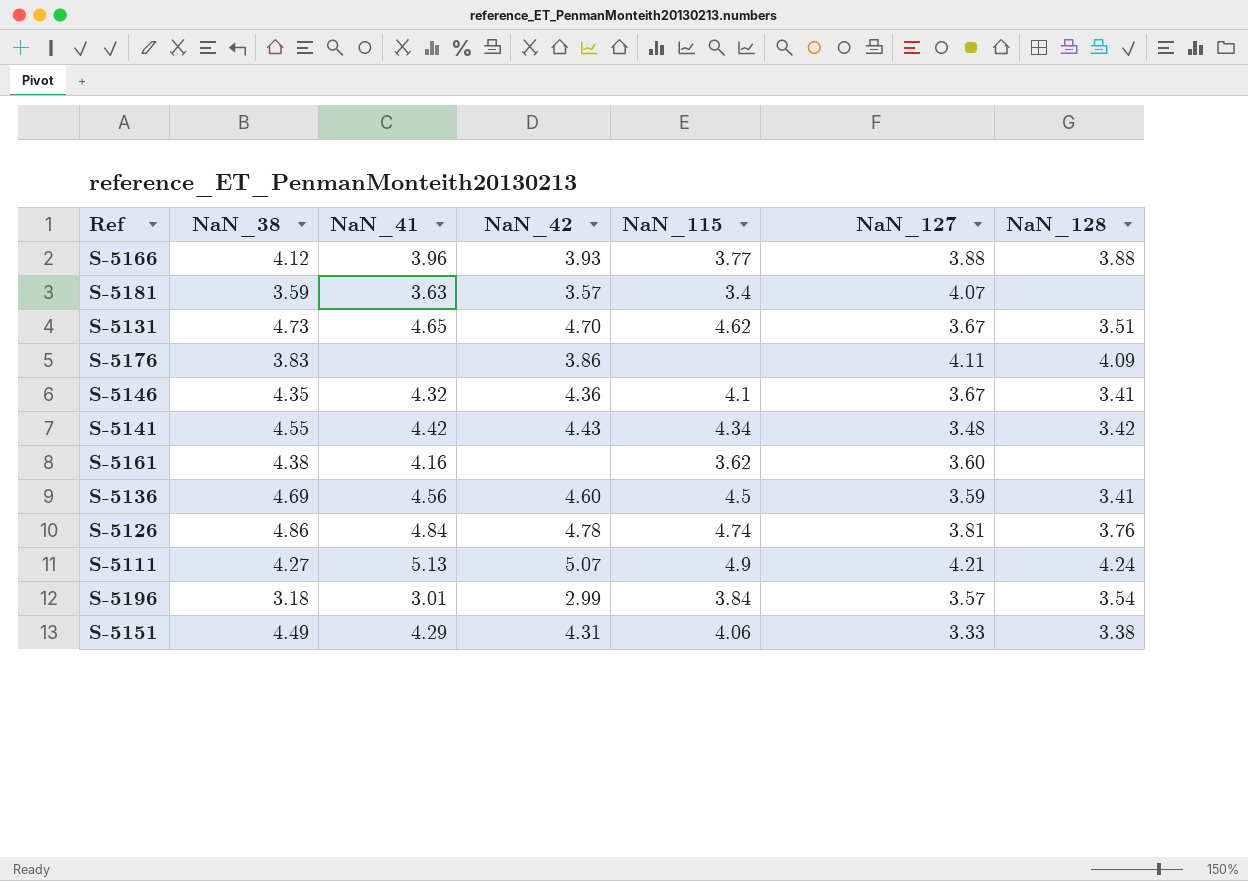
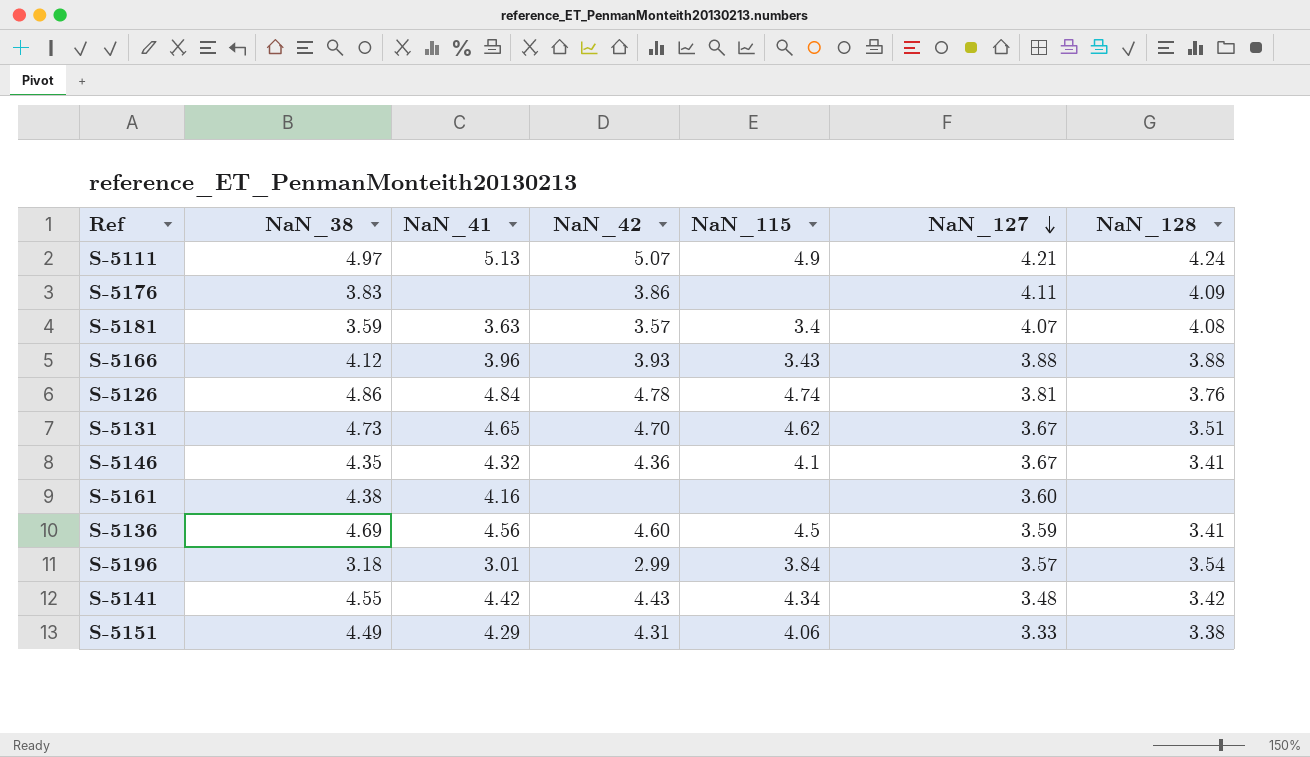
row order: none -> NaN_127 descending
S-5111 | NaN_38: 4.27 -> 4.97
S-5181 | NaN_128: none -> 4.08
S-5166 | NaN_115: 3.77 -> 3.43
S-5161 | NaN_115: 3.62 -> none

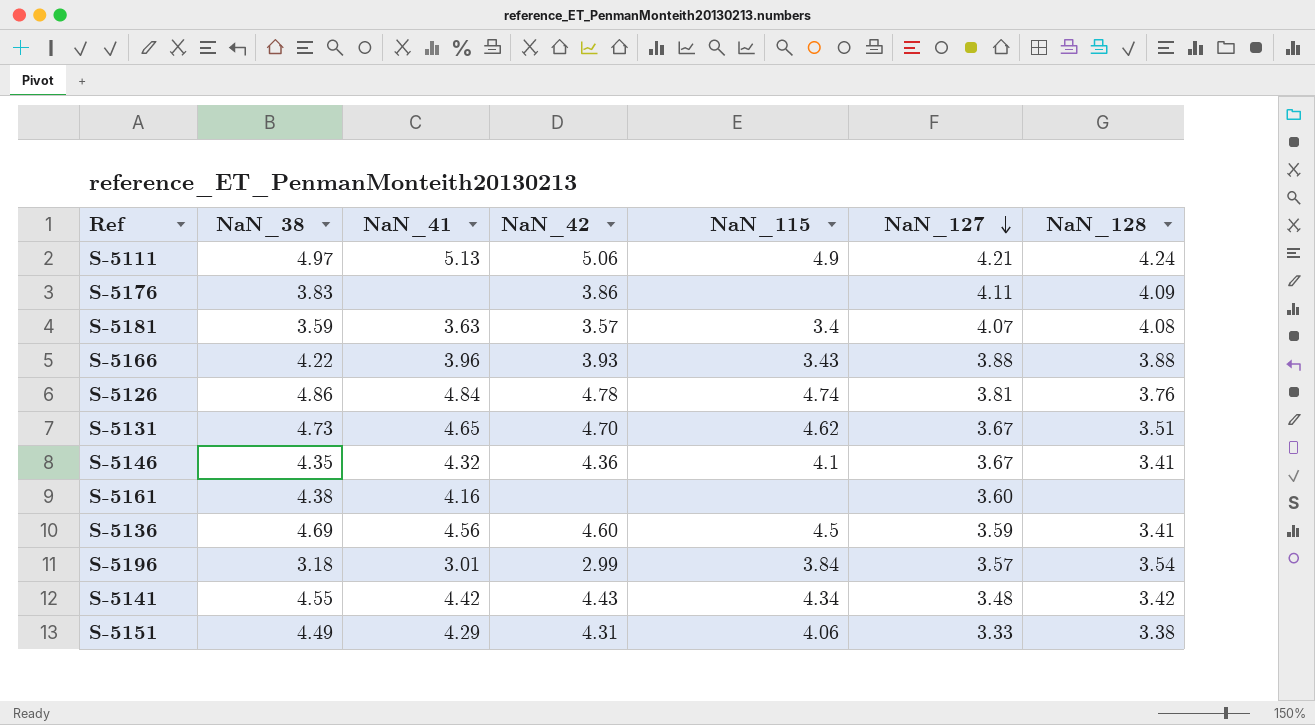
S-5111 | NaN_42: 5.07 -> 5.06
S-5166 | NaN_38: 4.12 -> 4.22

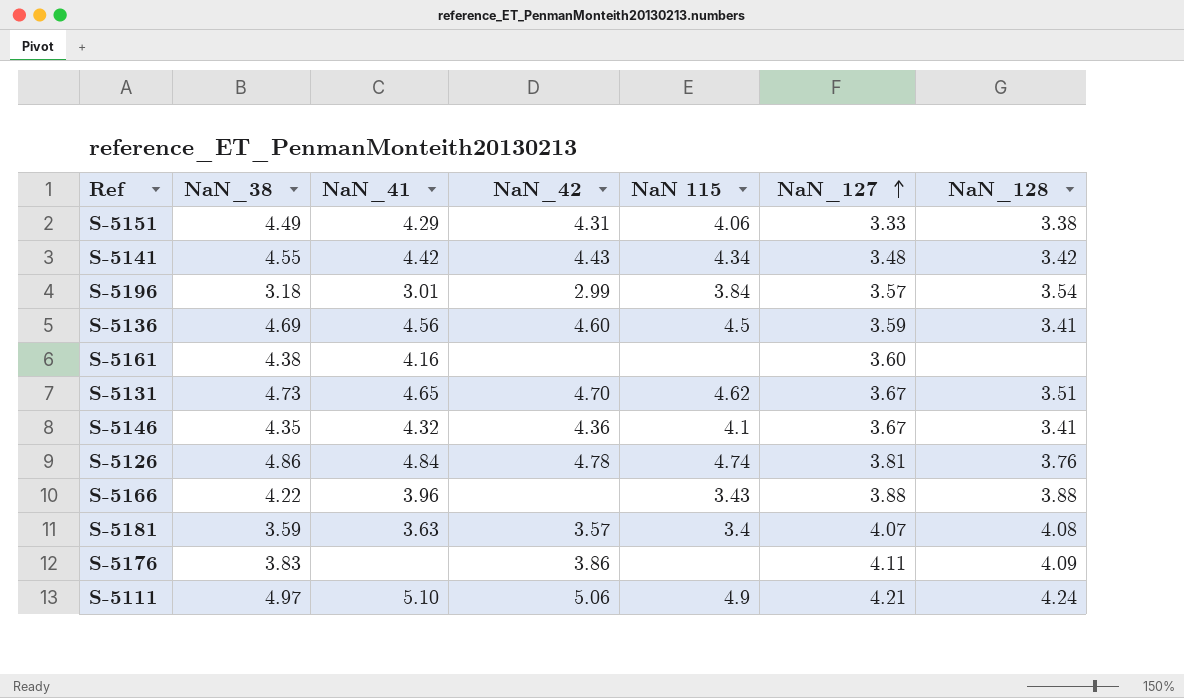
row order: NaN_127 descending -> NaN_127 ascending
column name: NaN_115 -> NaN 115
S-5166 | NaN_42: 3.93 -> none
S-5111 | NaN_41: 5.13 -> 5.10

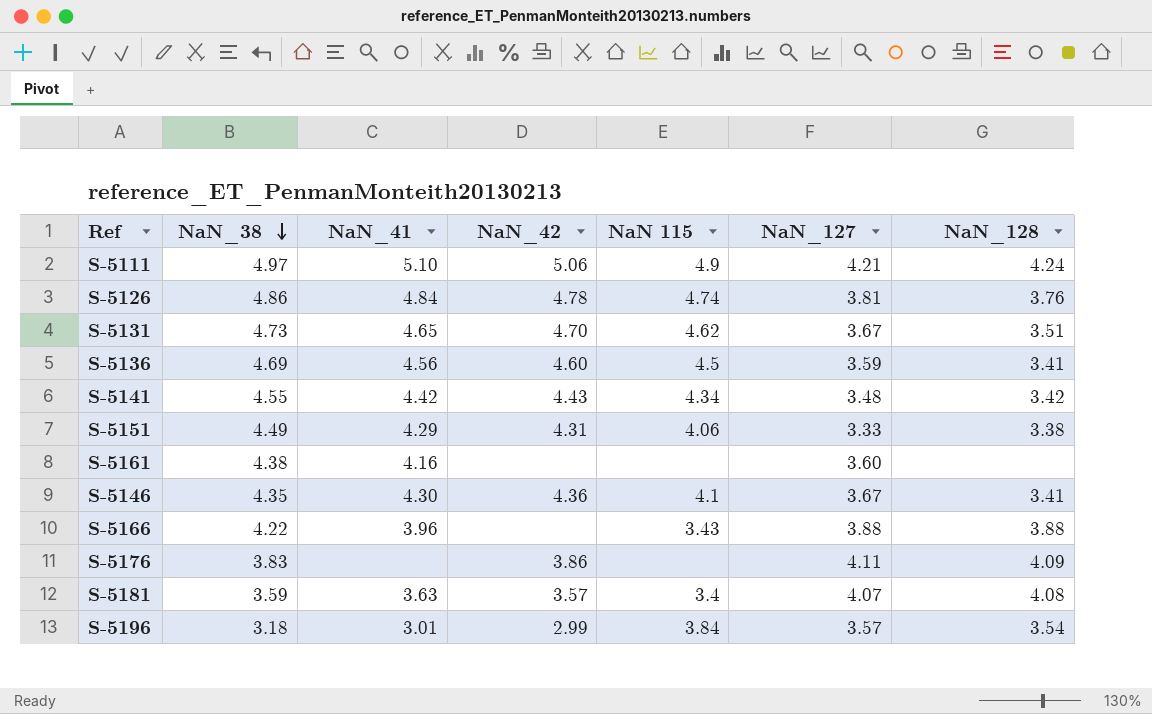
row order: NaN_127 ascending -> NaN_38 descending
S-5146 | NaN_41: 4.32 -> 4.30

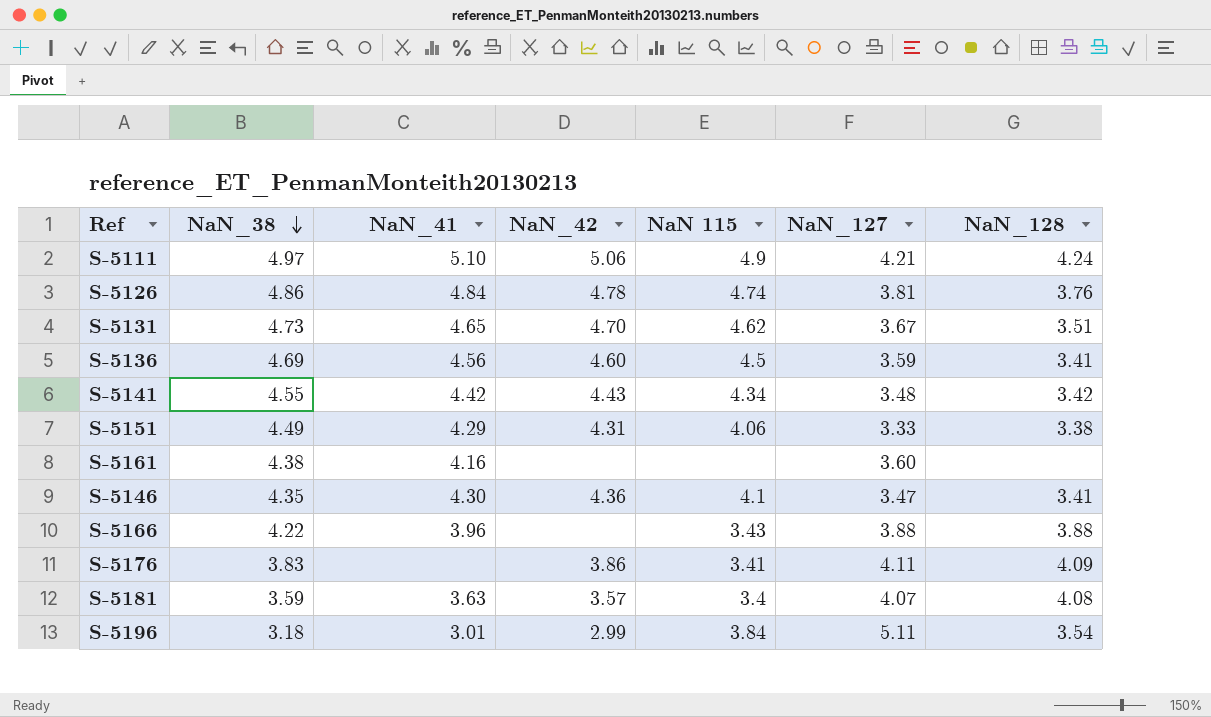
S-5146 | NaN_127: 3.67 -> 3.47
S-5176 | NaN 115: none -> 3.41
S-5196 | NaN_127: 3.57 -> 5.11

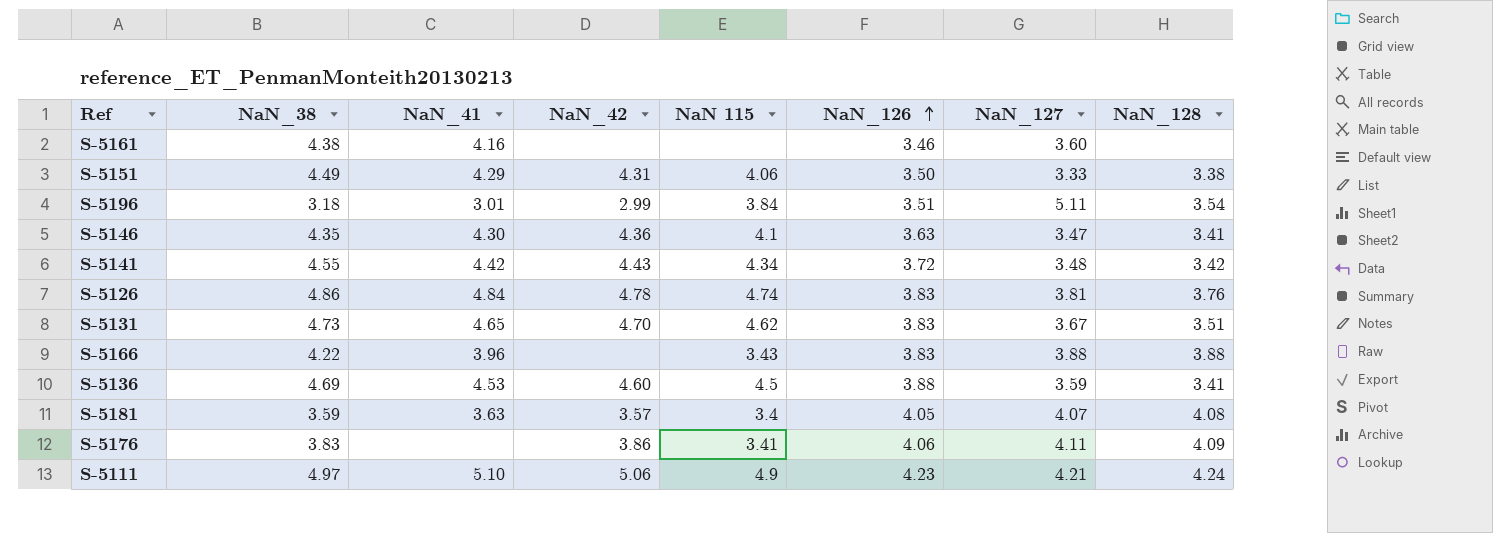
row order: NaN_38 descending -> NaN_126 ascending
column NaN_126 | position: none -> 6
S-5136 | NaN_41: 4.56 -> 4.53

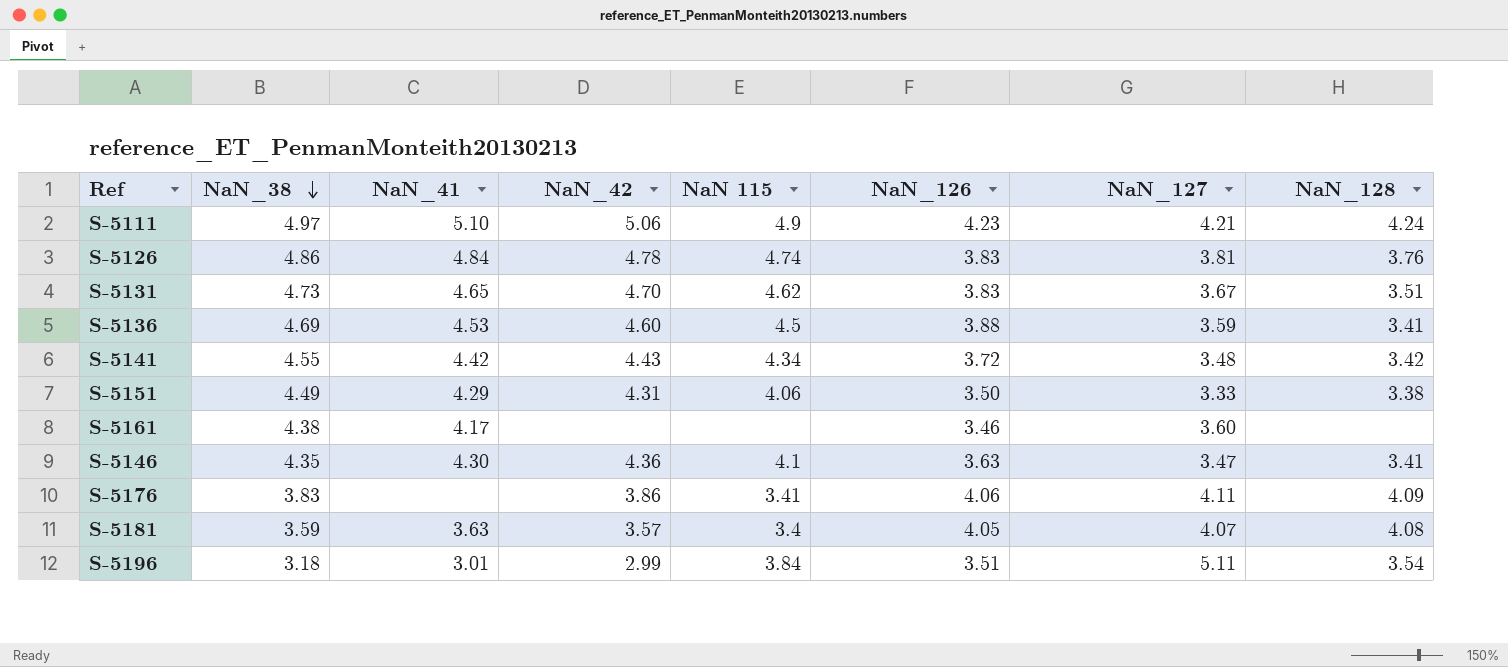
row order: NaN_126 ascending -> NaN_38 descending
row S-5166: 4.22 | 3.96 | none | 3.43 | 3.83 | 3.88 | 3.88 -> none
S-5161 | NaN_41: 4.16 -> 4.17

